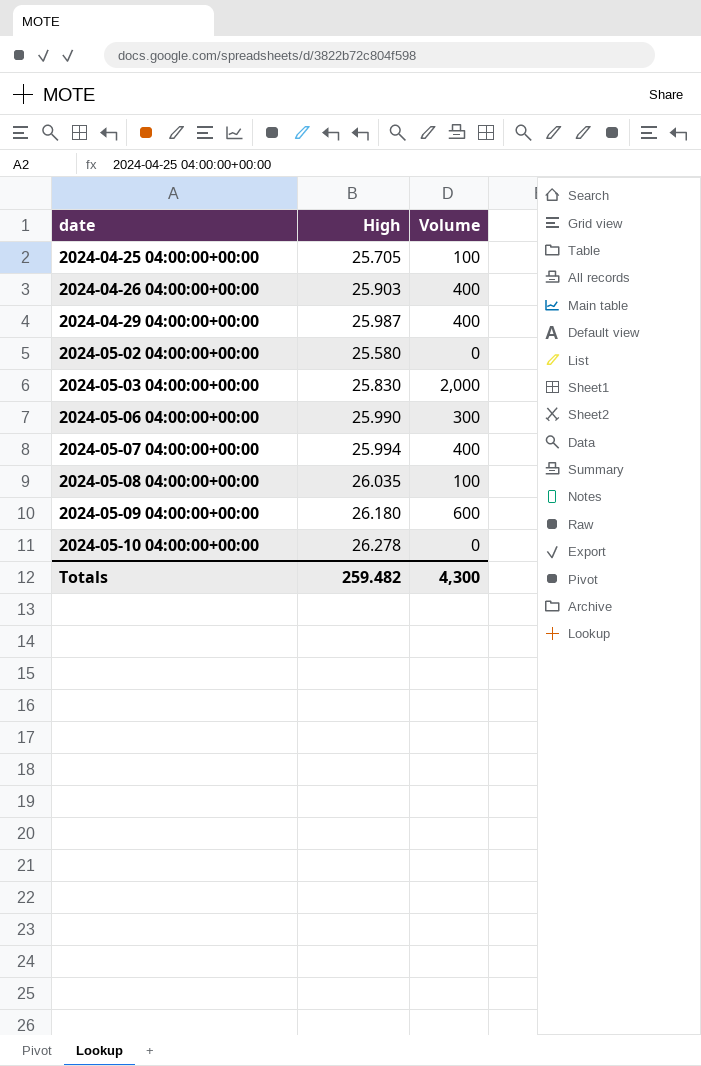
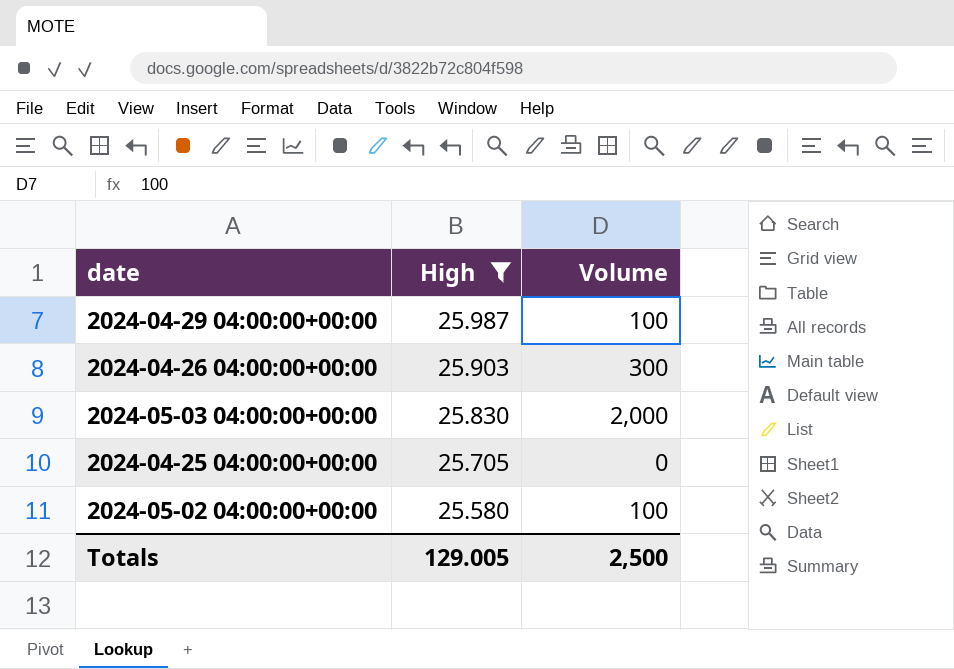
filter: none -> High <= 25.987
row order: date ascending -> High descending
2024-04-29 04:00:00+00:00 | Volume: 400 -> 100
2024-04-26 04:00:00+00:00 | Volume: 400 -> 300
2024-04-25 04:00:00+00:00 | Volume: 100 -> 0
2024-05-02 04:00:00+00:00 | Volume: 0 -> 100
Totals | High: 259.482 -> 129.005
Totals | Volume: 4,300 -> 2,500

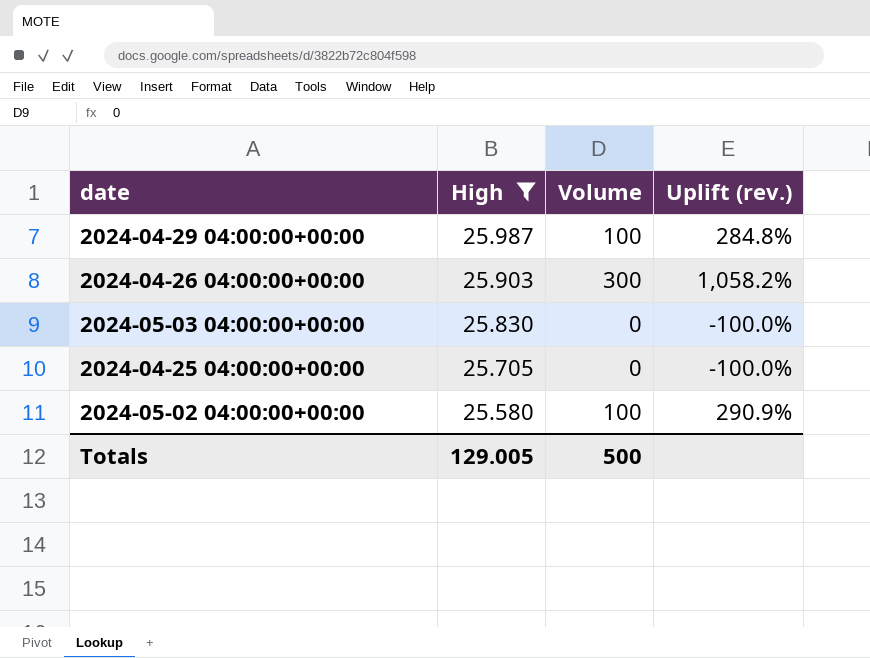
column Uplift (rev.) | formula: none -> ([Volume] - [High]) / [High]
2024-05-03 04:00:00+00:00 | Volume: 2,000 -> 0
Totals | Volume: 2,500 -> 500

